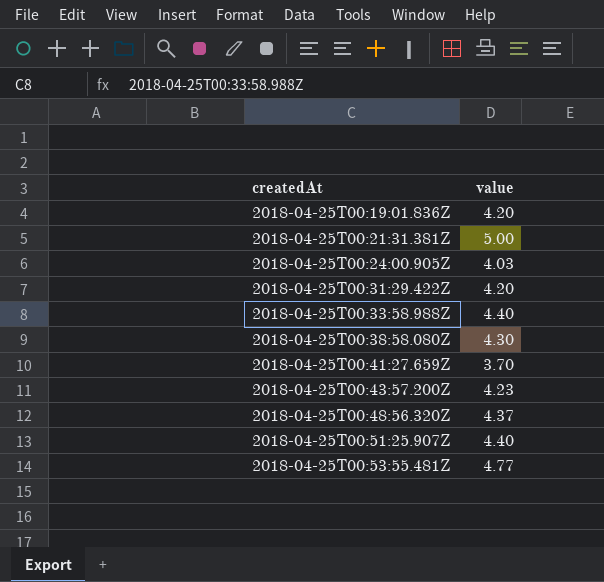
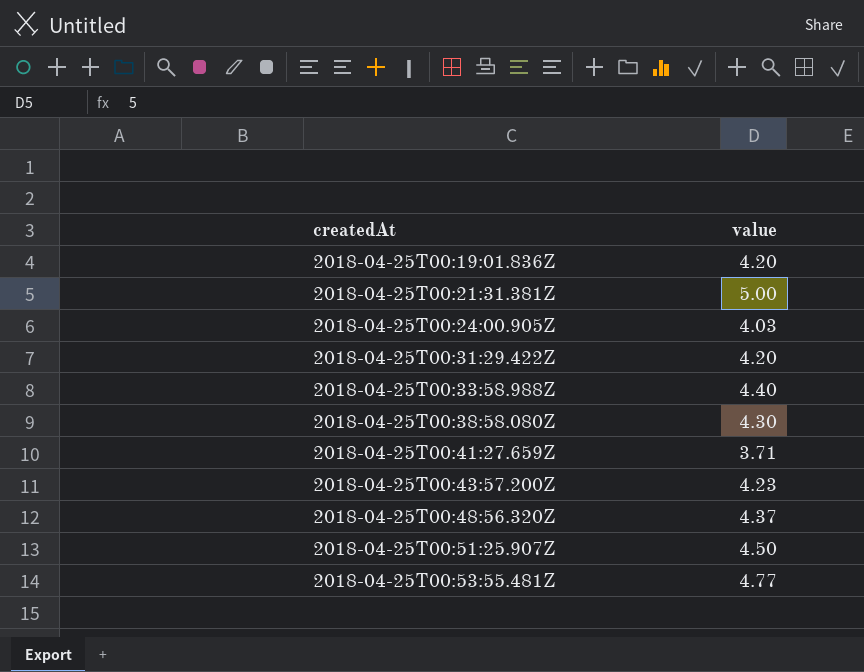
2018-04-25T00:41:27.659Z | value: 3.70 -> 3.71
2018-04-25T00:51:25.907Z | value: 4.40 -> 4.50

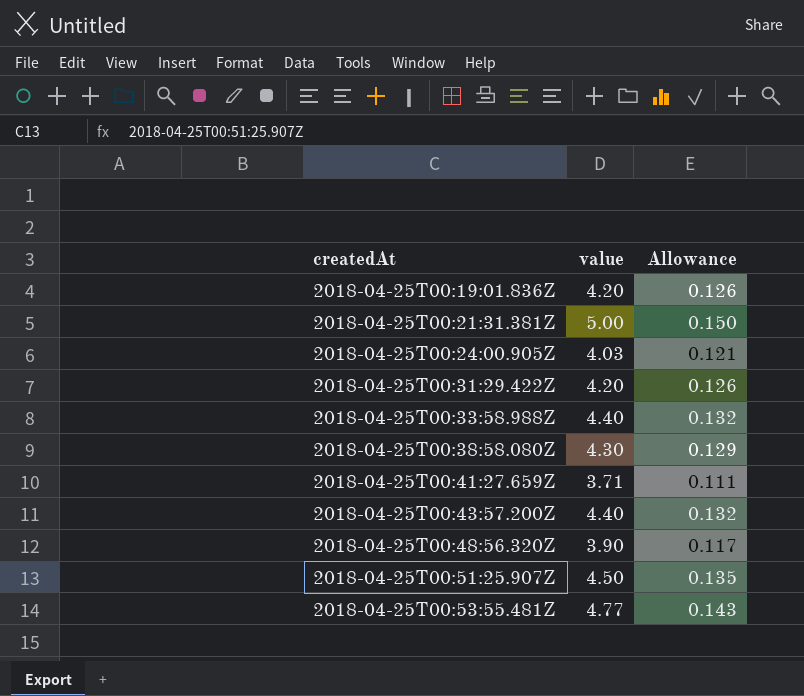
column Allowance | formula: none -> [value] * 0.03
2018-04-25T00:43:57.200Z | value: 4.23 -> 4.40
2018-04-25T00:48:56.320Z | value: 4.37 -> 3.90

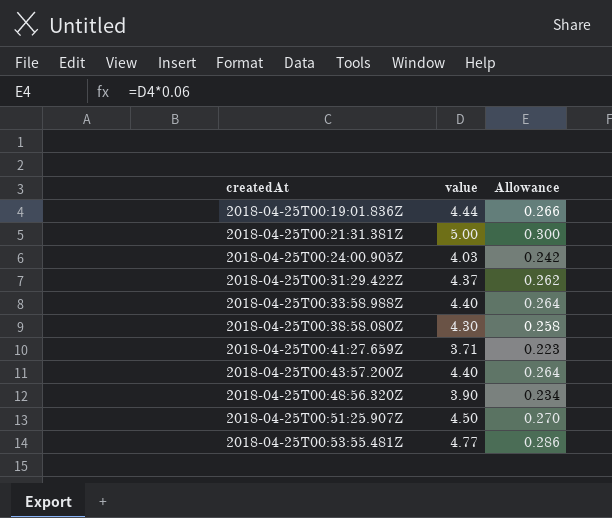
column Allowance | formula: [value] * 0.03 -> [value] * 0.06
2018-04-25T00:19:01.836Z | value: 4.20 -> 4.44
2018-04-25T00:31:29.422Z | value: 4.20 -> 4.37

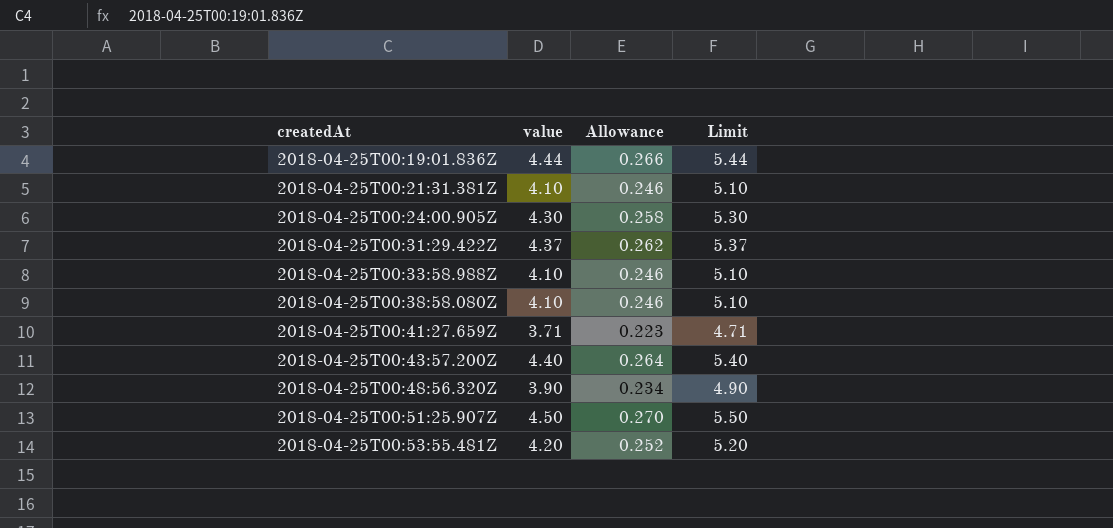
column Limit | formula: none -> [value] + 1
2018-04-25T00:21:31.381Z | value: 5.00 -> 4.10
2018-04-25T00:21:31.381Z | Allowance: 0.300 -> 0.246
2018-04-25T00:24:00.905Z | value: 4.03 -> 4.30
2018-04-25T00:24:00.905Z | Allowance: 0.242 -> 0.258
2018-04-25T00:33:58.988Z | value: 4.40 -> 4.10
2018-04-25T00:33:58.988Z | Allowance: 0.264 -> 0.246
2018-04-25T00:38:58.080Z | value: 4.30 -> 4.10
2018-04-25T00:38:58.080Z | Allowance: 0.258 -> 0.246
2018-04-25T00:53:55.481Z | value: 4.77 -> 4.20
2018-04-25T00:53:55.481Z | Allowance: 0.286 -> 0.252

